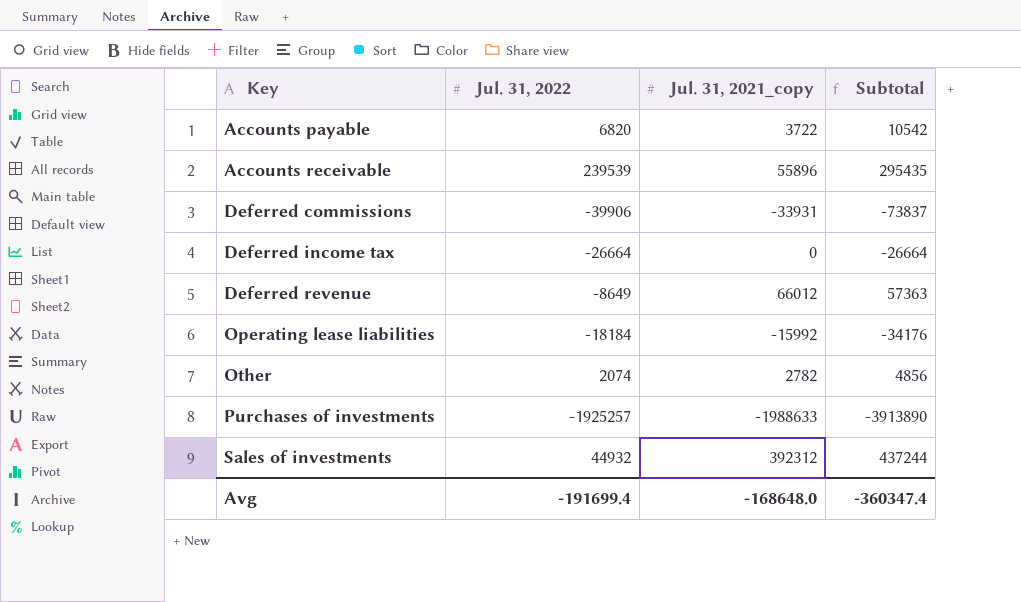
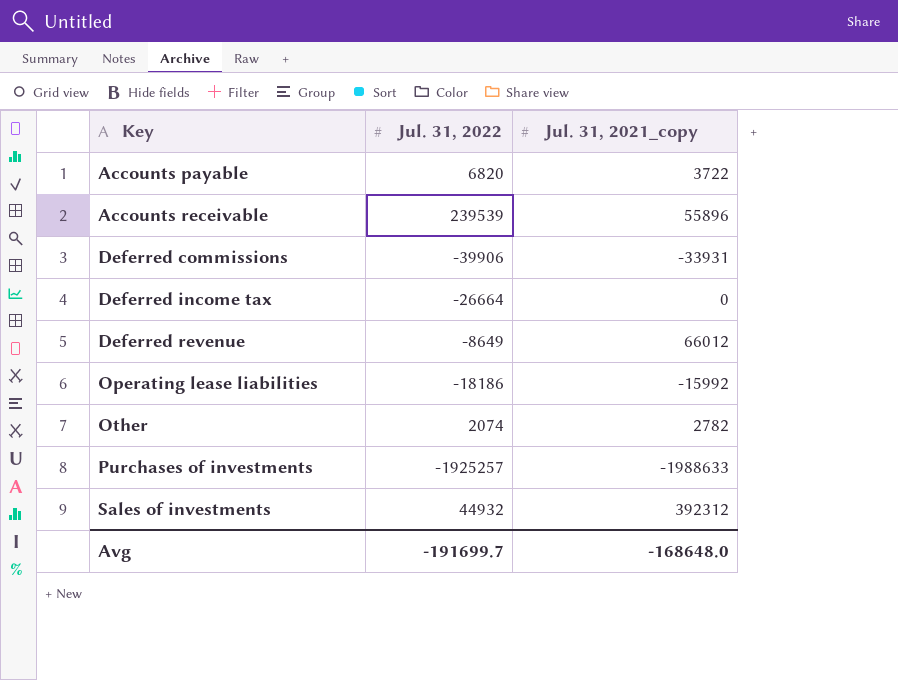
column Subtotal | formula: [Jul. 31, 2022] + [Jul. 31, 2021_copy] -> none
Operating lease liabilities | Jul. 31, 2022: -18184 -> -18186
Avg | Jul. 31, 2022: -191699.4 -> -191699.7

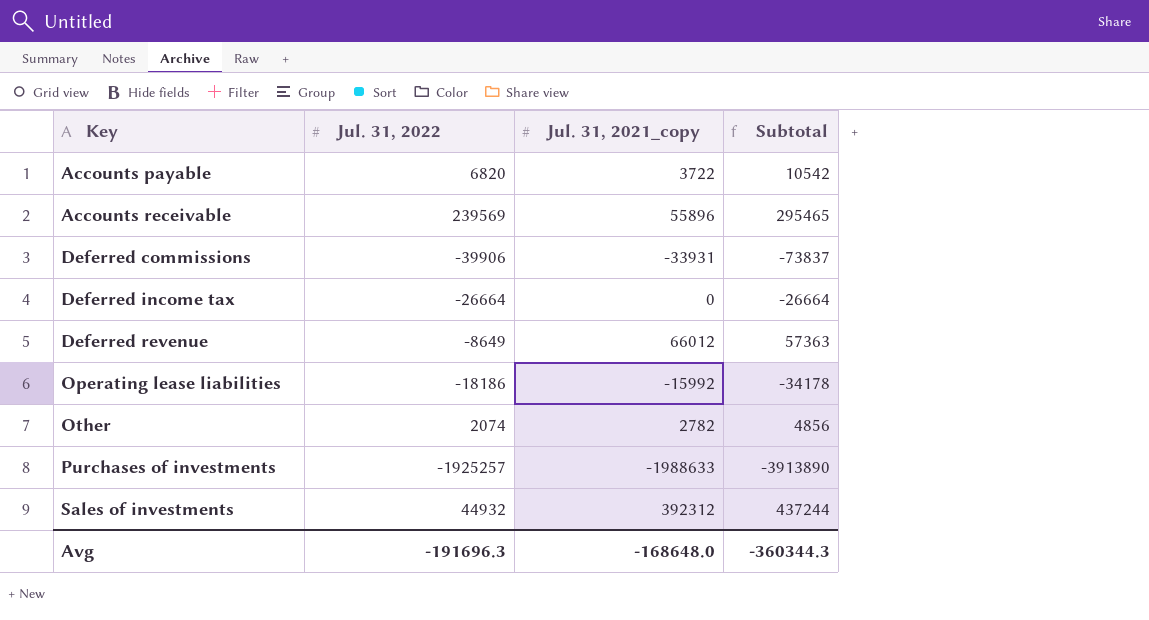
column Subtotal | formula: none -> [Jul. 31, 2022] + [Jul. 31, 2021_copy]
Accounts receivable | Jul. 31, 2022: 239539 -> 239569
Avg | Jul. 31, 2022: -191699.7 -> -191696.3

